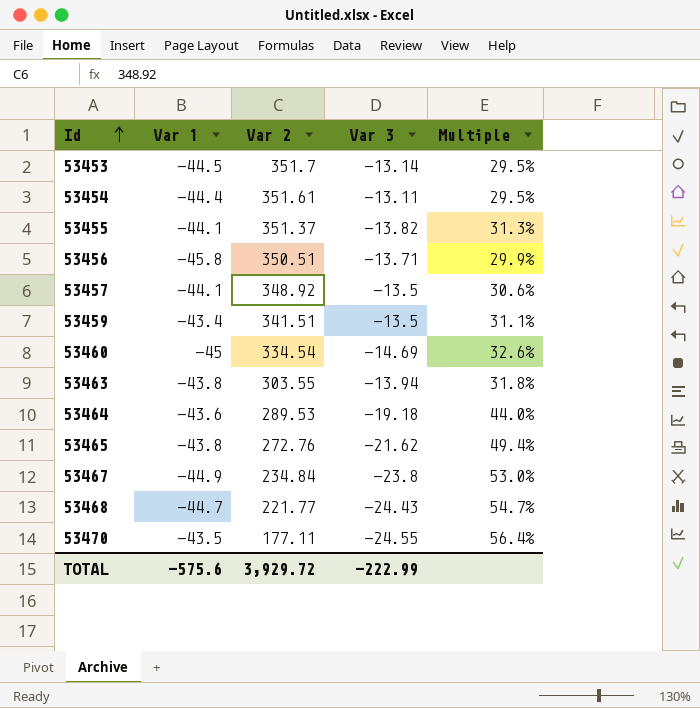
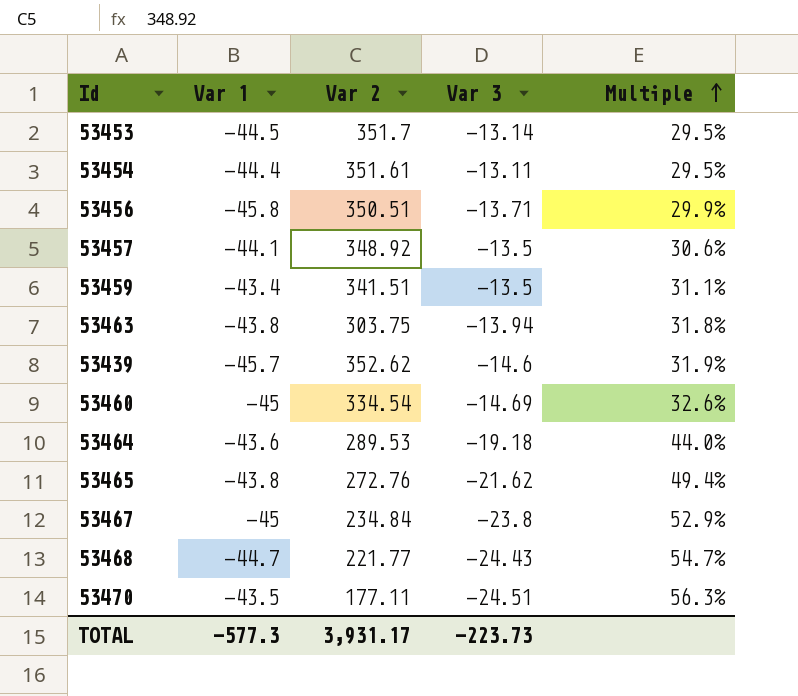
row order: Id ascending -> Multiple ascending
row 53455: -44.1 | 351.37 | -13.82 | 31.3% -> none
53463 | Var 2: 303.55 -> 303.75
row 53439: none -> -45.7 | 352.62 | -14.6 | 31.9%
53467 | Var 1: -44.9 -> -45
53467 | Multiple: 53.0% -> 52.9%
53470 | Var 3: -24.55 -> -24.51
53470 | Multiple: 56.4% -> 56.3%
TOTAL | Var 1: -575.6 -> -577.3
TOTAL | Var 2: 3,929.72 -> 3,931.17
TOTAL | Var 3: -222.99 -> -223.73

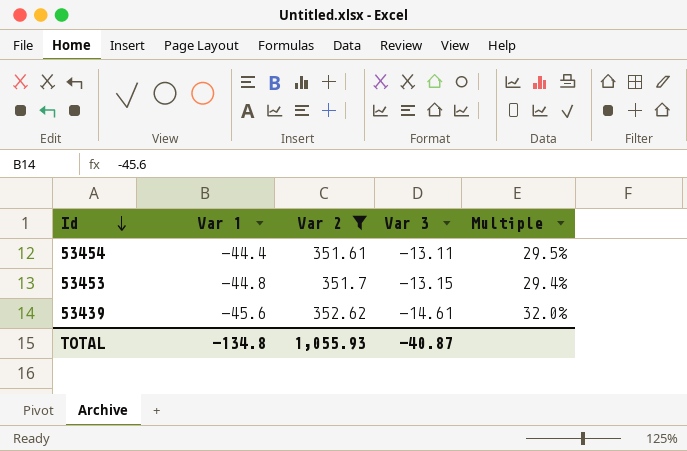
filter: none -> Var 2 >= 351.61
row order: Multiple ascending -> Id descending
53453 | Var 1: -44.5 -> -44.8
53453 | Var 3: -13.14 -> -13.15
53453 | Multiple: 29.5% -> 29.4%
53439 | Var 1: -45.7 -> -45.6
53439 | Var 3: -14.6 -> -14.61
53439 | Multiple: 31.9% -> 32.0%
TOTAL | Var 1: -577.3 -> -134.8
TOTAL | Var 2: 3,931.17 -> 1,055.93
TOTAL | Var 3: -223.73 -> -40.87

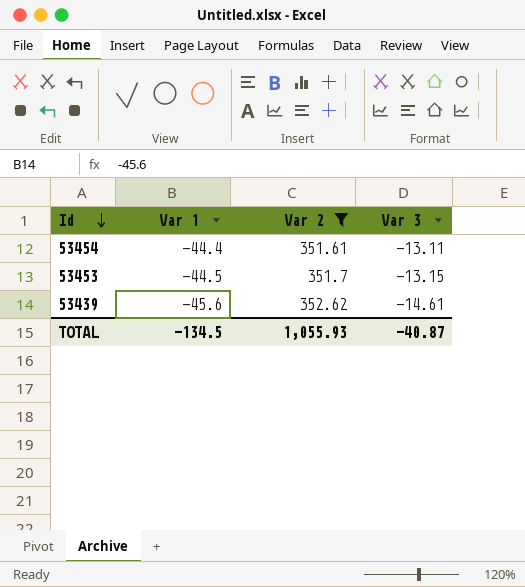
column Multiple | formula: [Var 3] / [Var 1] -> none
53453 | Var 1: -44.8 -> -44.5
TOTAL | Var 1: -134.8 -> -134.5

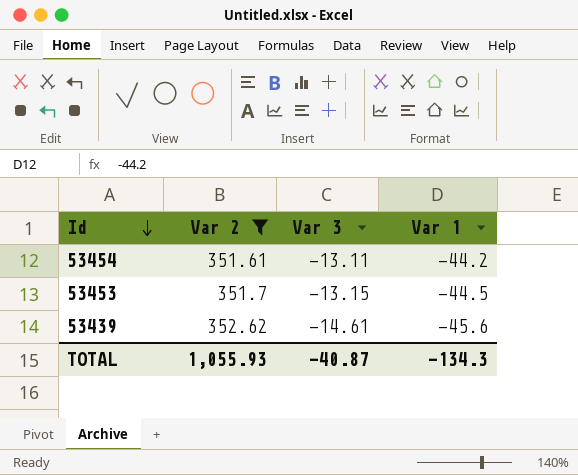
column Var 1 | position: 2 -> 4
53454 | Var 1: -44.4 -> -44.2
TOTAL | Var 1: -134.5 -> -134.3

